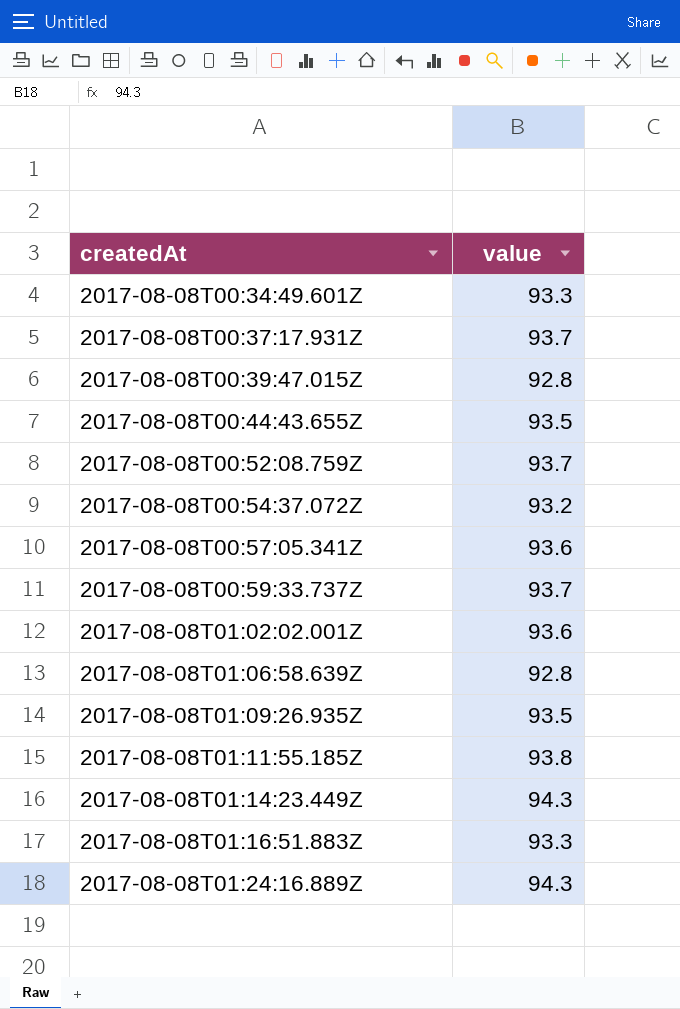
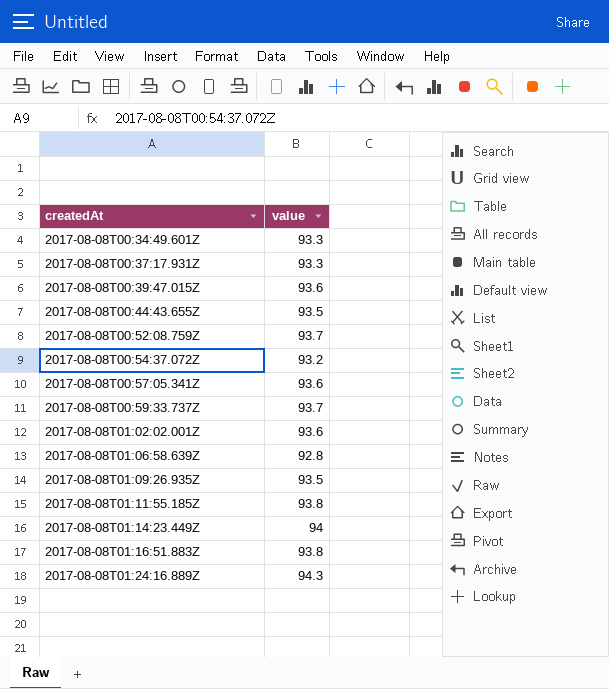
2017-08-08T00:37:17.931Z | value: 93.7 -> 93.3
2017-08-08T00:39:47.015Z | value: 92.8 -> 93.6
2017-08-08T01:14:23.449Z | value: 94.3 -> 94
2017-08-08T01:16:51.883Z | value: 93.3 -> 93.8

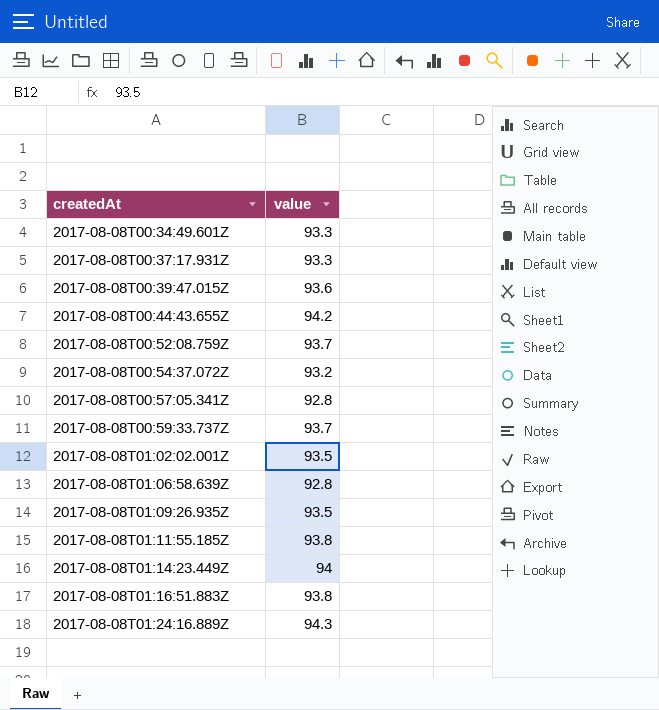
2017-08-08T00:44:43.655Z | value: 93.5 -> 94.2
2017-08-08T00:57:05.341Z | value: 93.6 -> 92.8
2017-08-08T01:02:02.001Z | value: 93.6 -> 93.5

